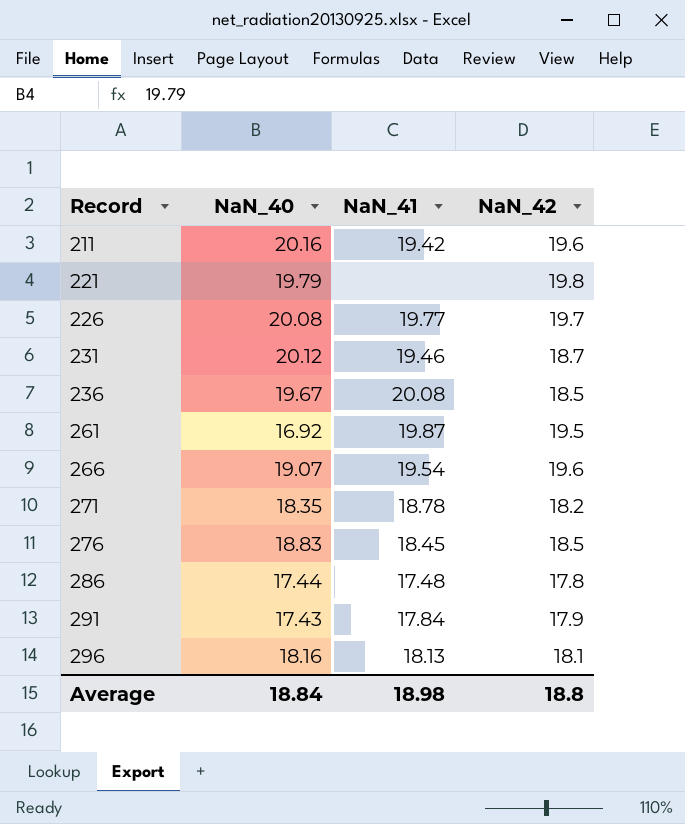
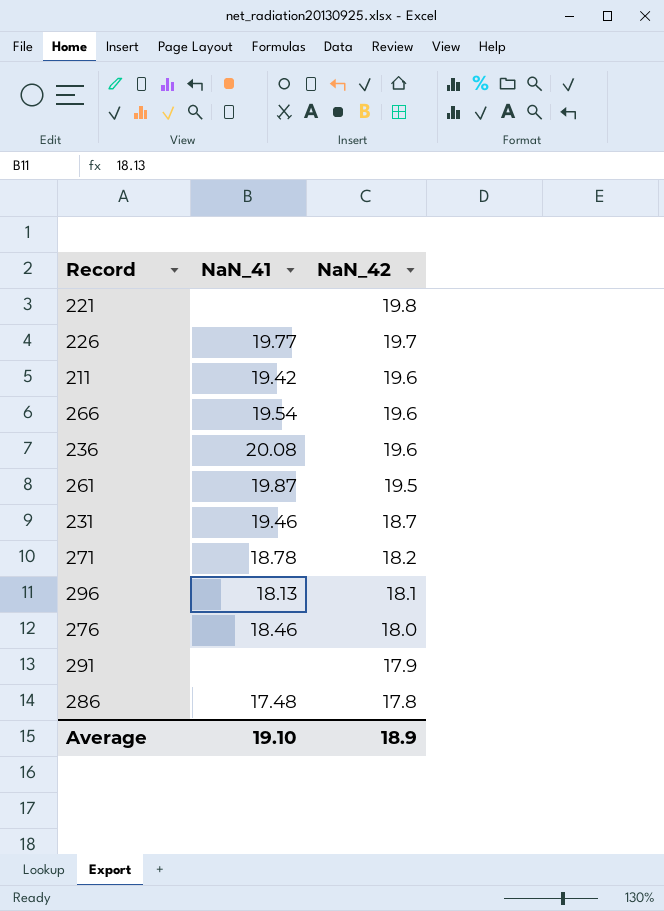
row order: Record ascending -> NaN_42 descending
column NaN_40 | position: 2 -> none
236 | NaN_42: 18.5 -> 19.6
276 | NaN_41: 18.45 -> 18.46
276 | NaN_42: 18.5 -> 18.0
291 | NaN_41: 17.84 -> none
Average | NaN_41: 18.98 -> 19.10
Average | NaN_42: 18.8 -> 18.9

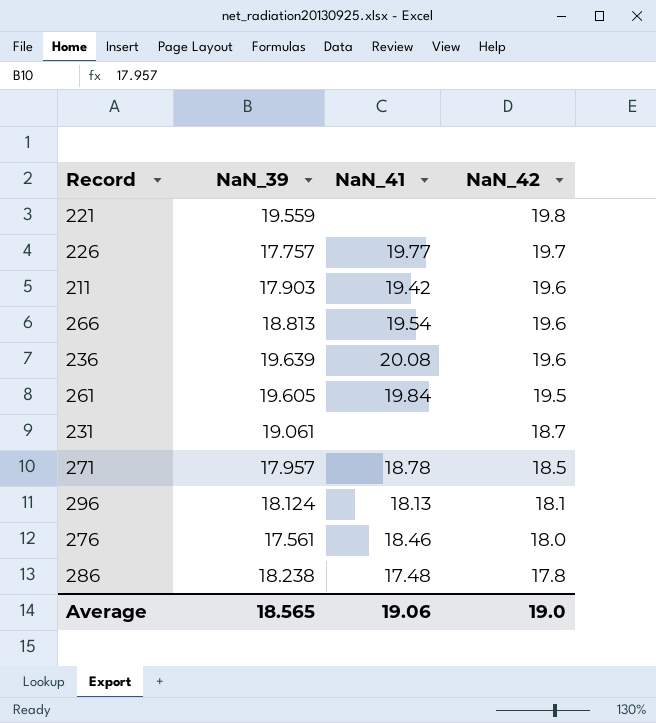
column NaN_39 | position: none -> 2
row 291: none | 17.9 -> none
261 | NaN_41: 19.87 -> 19.84
231 | NaN_41: 19.46 -> none
271 | NaN_42: 18.2 -> 18.5
Average | NaN_41: 19.10 -> 19.06
Average | NaN_42: 18.9 -> 19.0

